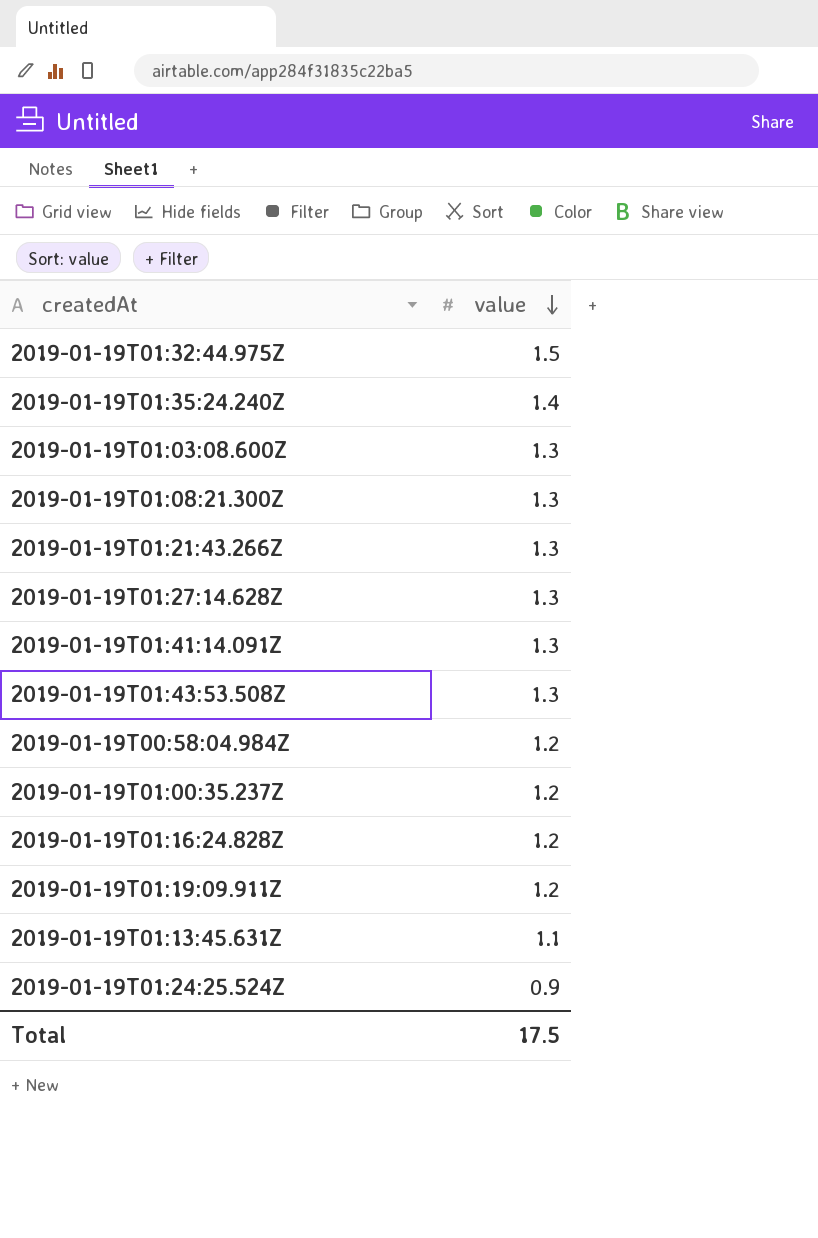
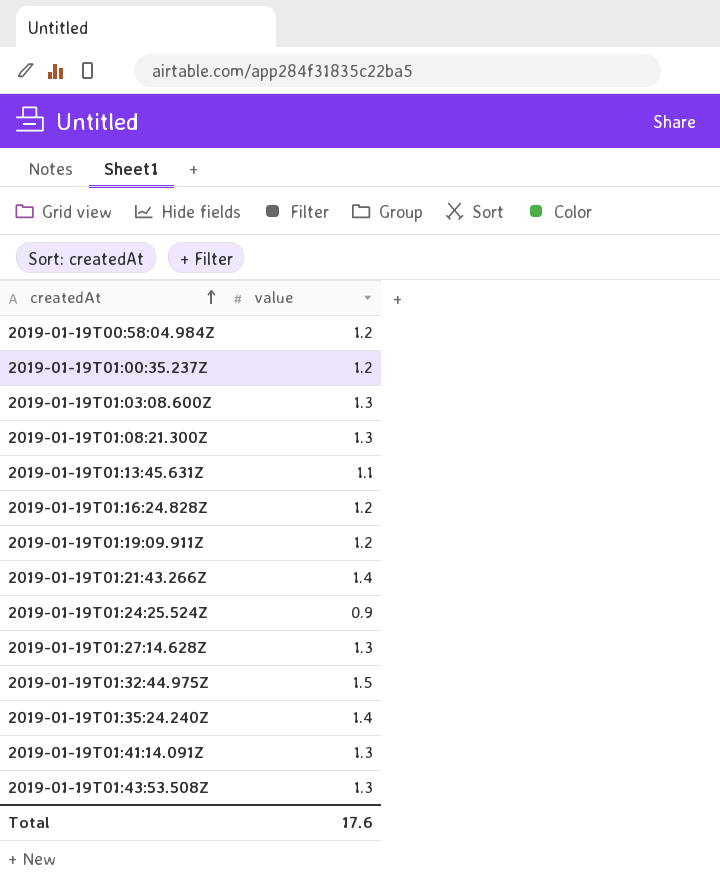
row order: value descending -> createdAt ascending
2019-01-19T01:21:43.266Z | value: 1.3 -> 1.4
Total | value: 17.5 -> 17.6

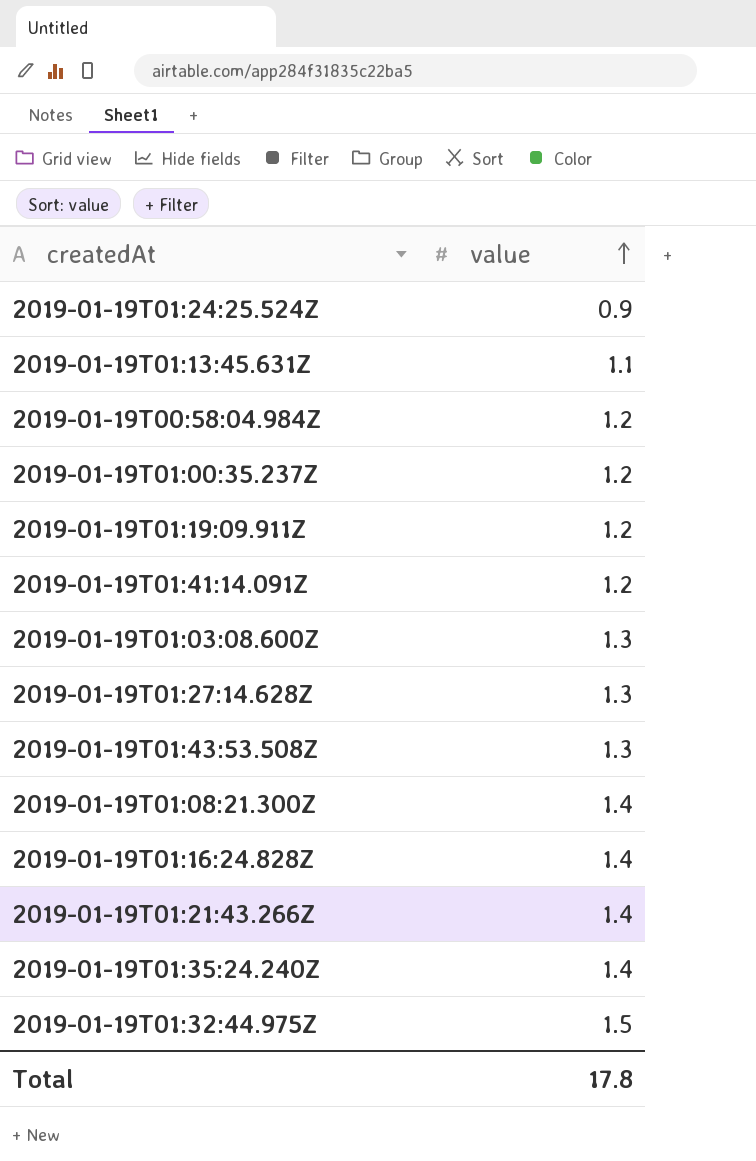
row order: createdAt ascending -> value ascending
2019-01-19T01:41:14.091Z | value: 1.3 -> 1.2
2019-01-19T01:08:21.300Z | value: 1.3 -> 1.4
2019-01-19T01:16:24.828Z | value: 1.2 -> 1.4
Total | value: 17.6 -> 17.8

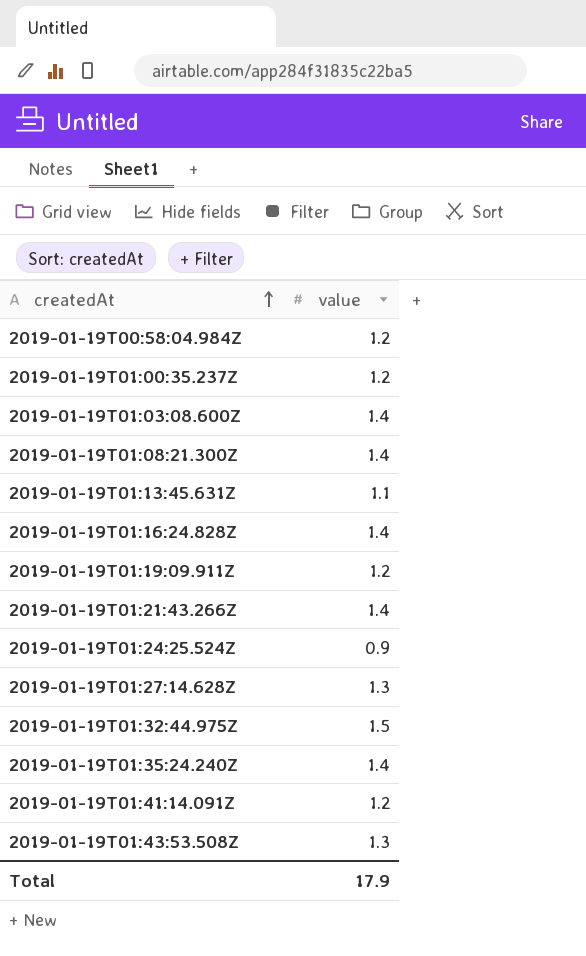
row order: value ascending -> createdAt ascending
2019-01-19T01:03:08.600Z | value: 1.3 -> 1.4
Total | value: 17.8 -> 17.9

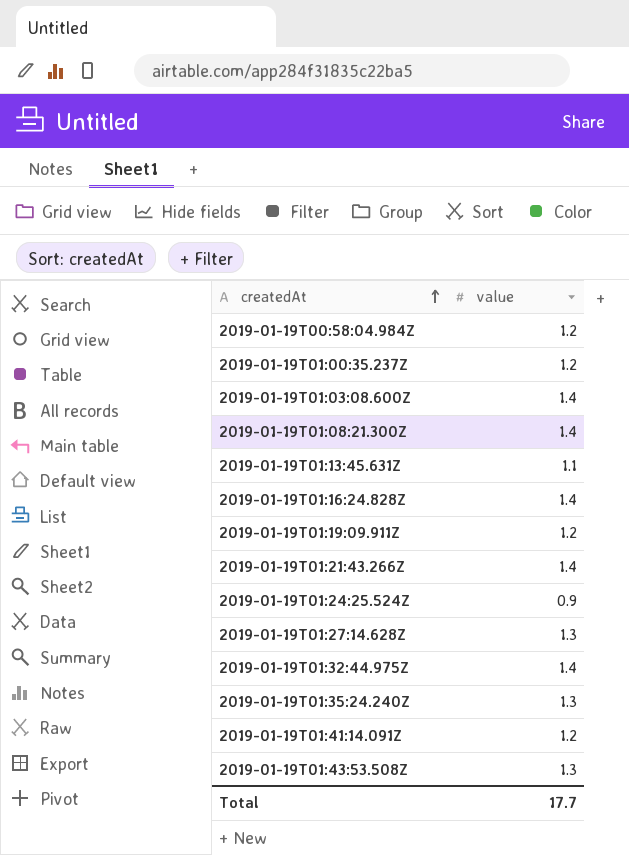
2019-01-19T01:32:44.975Z | value: 1.5 -> 1.4
2019-01-19T01:35:24.240Z | value: 1.4 -> 1.3
Total | value: 17.9 -> 17.7

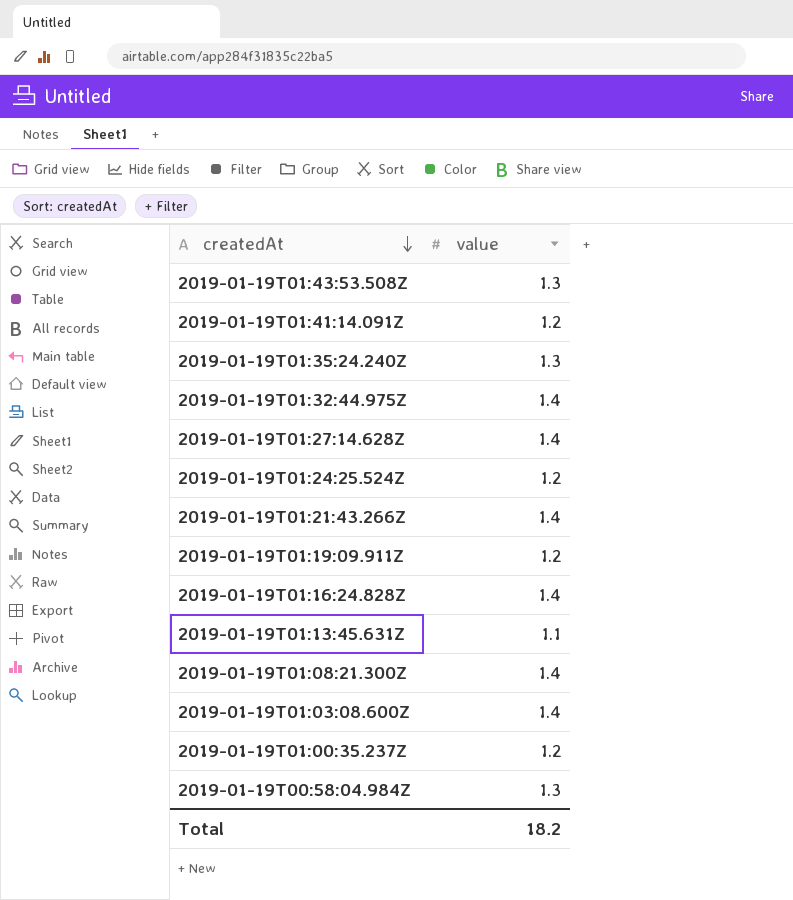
row order: createdAt ascending -> createdAt descending
2019-01-19T01:27:14.628Z | value: 1.3 -> 1.4
2019-01-19T01:24:25.524Z | value: 0.9 -> 1.2
2019-01-19T00:58:04.984Z | value: 1.2 -> 1.3
Total | value: 17.7 -> 18.2

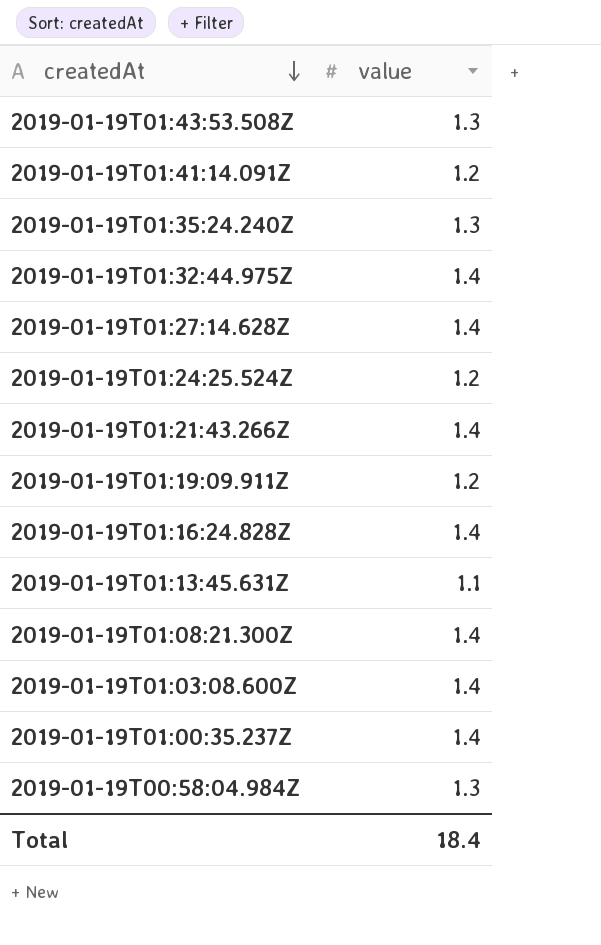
2019-01-19T01:00:35.237Z | value: 1.2 -> 1.4
Total | value: 18.2 -> 18.4

